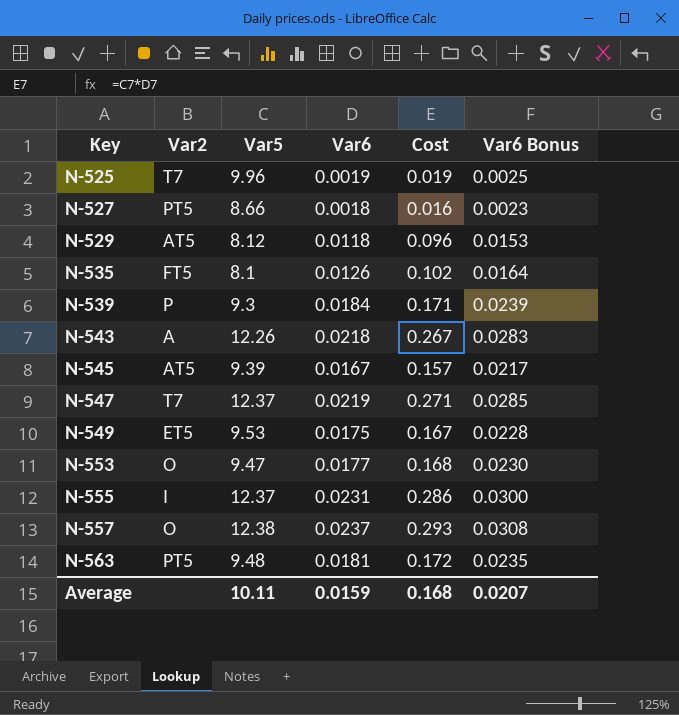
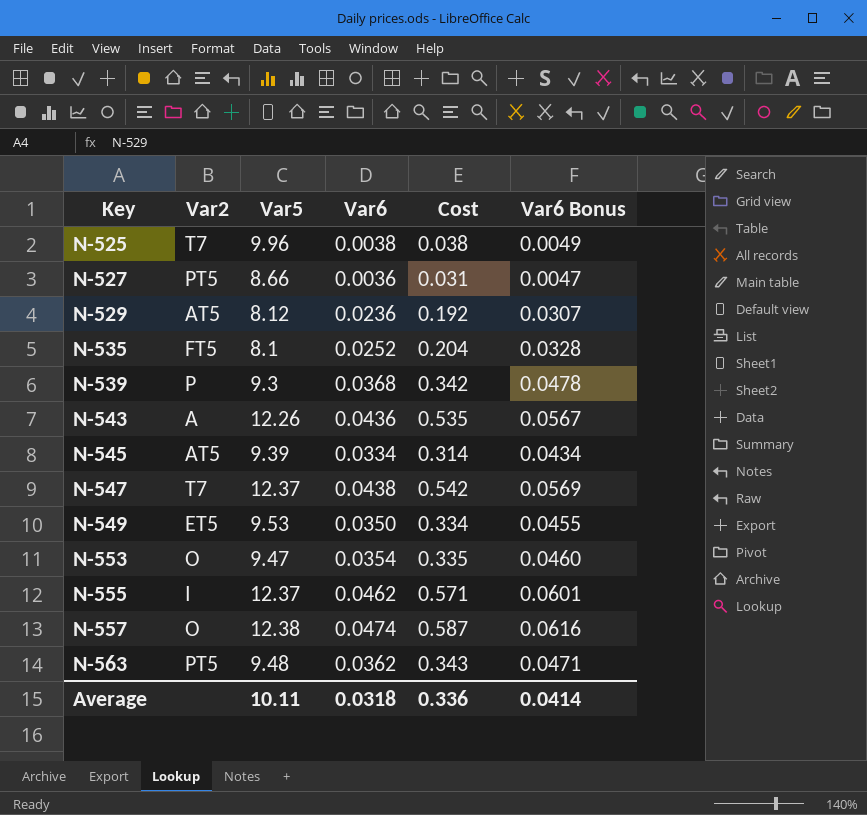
N-525 | Var6: 0.0019 -> 0.0038
N-525 | Cost: 0.019 -> 0.038
N-525 | Var6 Bonus: 0.0025 -> 0.0049
N-527 | Var6: 0.0018 -> 0.0036
N-527 | Cost: 0.016 -> 0.031
N-527 | Var6 Bonus: 0.0023 -> 0.0047
N-529 | Var6: 0.0118 -> 0.0236
N-529 | Cost: 0.096 -> 0.192
N-529 | Var6 Bonus: 0.0153 -> 0.0307
N-535 | Var6: 0.0126 -> 0.0252
N-535 | Cost: 0.102 -> 0.204
N-535 | Var6 Bonus: 0.0164 -> 0.0328
N-539 | Var6: 0.0184 -> 0.0368
N-539 | Cost: 0.171 -> 0.342
N-539 | Var6 Bonus: 0.0239 -> 0.0478
N-543 | Var6: 0.0218 -> 0.0436
N-543 | Cost: 0.267 -> 0.535
N-543 | Var6 Bonus: 0.0283 -> 0.0567
N-545 | Var6: 0.0167 -> 0.0334
N-545 | Cost: 0.157 -> 0.314
N-545 | Var6 Bonus: 0.0217 -> 0.0434
N-547 | Var6: 0.0219 -> 0.0438
N-547 | Cost: 0.271 -> 0.542
N-547 | Var6 Bonus: 0.0285 -> 0.0569
N-549 | Var6: 0.0175 -> 0.0350
N-549 | Cost: 0.167 -> 0.334
N-549 | Var6 Bonus: 0.0228 -> 0.0455
N-553 | Var6: 0.0177 -> 0.0354
N-553 | Cost: 0.168 -> 0.335
N-553 | Var6 Bonus: 0.0230 -> 0.0460
N-555 | Var6: 0.0231 -> 0.0462
N-555 | Cost: 0.286 -> 0.571
N-555 | Var6 Bonus: 0.0300 -> 0.0601
N-557 | Var6: 0.0237 -> 0.0474
N-557 | Cost: 0.293 -> 0.587
N-557 | Var6 Bonus: 0.0308 -> 0.0616
N-563 | Var6: 0.0181 -> 0.0362
N-563 | Cost: 0.172 -> 0.343
N-563 | Var6 Bonus: 0.0235 -> 0.0471
Average | Var6: 0.0159 -> 0.0318
Average | Cost: 0.168 -> 0.336
Average | Var6 Bonus: 0.0207 -> 0.0414

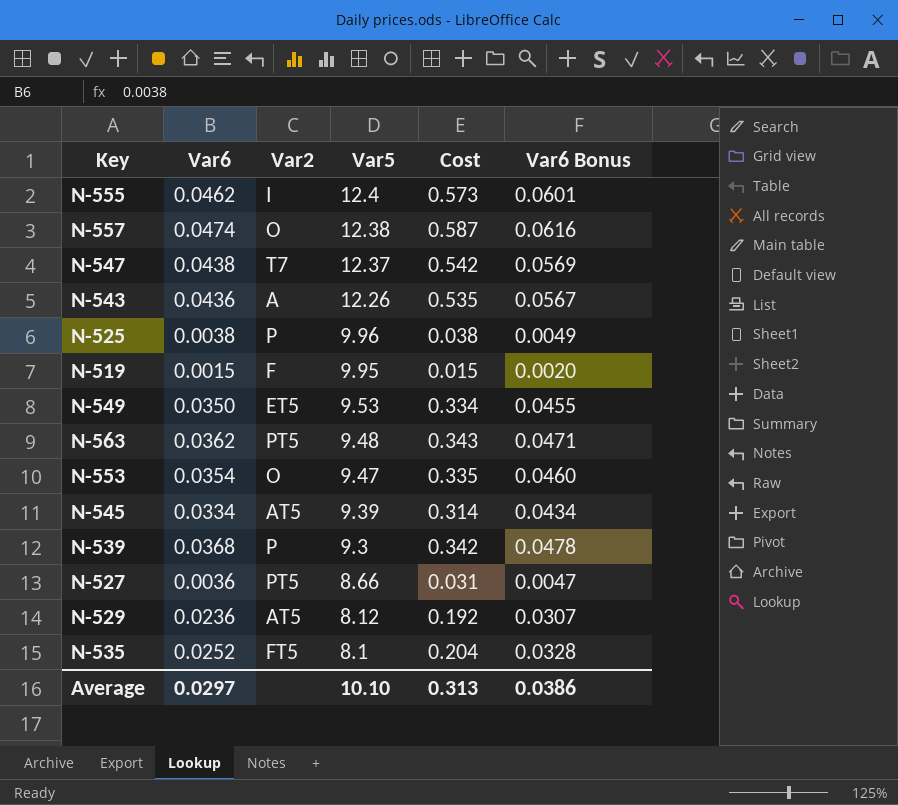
row order: Key ascending -> Var5 descending
column Var6 | position: 4 -> 2
N-555 | Var5: 12.37 -> 12.4
N-555 | Cost: 0.571 -> 0.573
N-525 | Var2: T7 -> P
row N-519: none -> 0.0015 | F | 9.95 | 0.015 | 0.0020
Average | Var6: 0.0318 -> 0.0297
Average | Var5: 10.11 -> 10.10
Average | Cost: 0.336 -> 0.313
Average | Var6 Bonus: 0.0414 -> 0.0386

